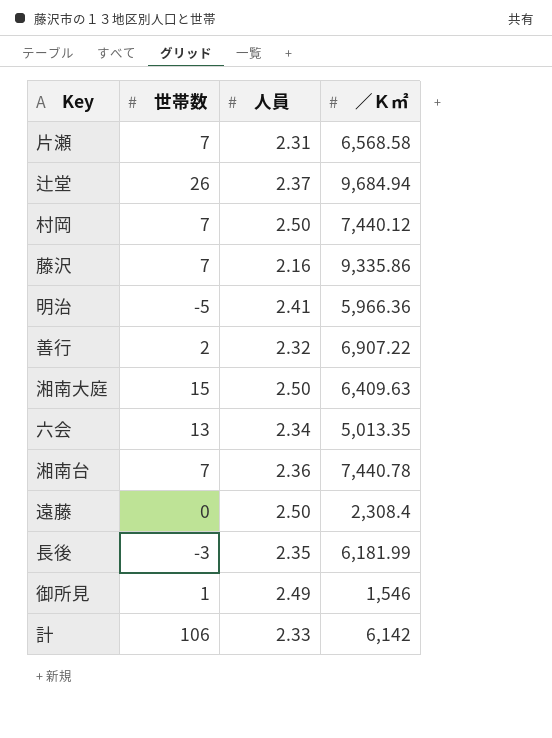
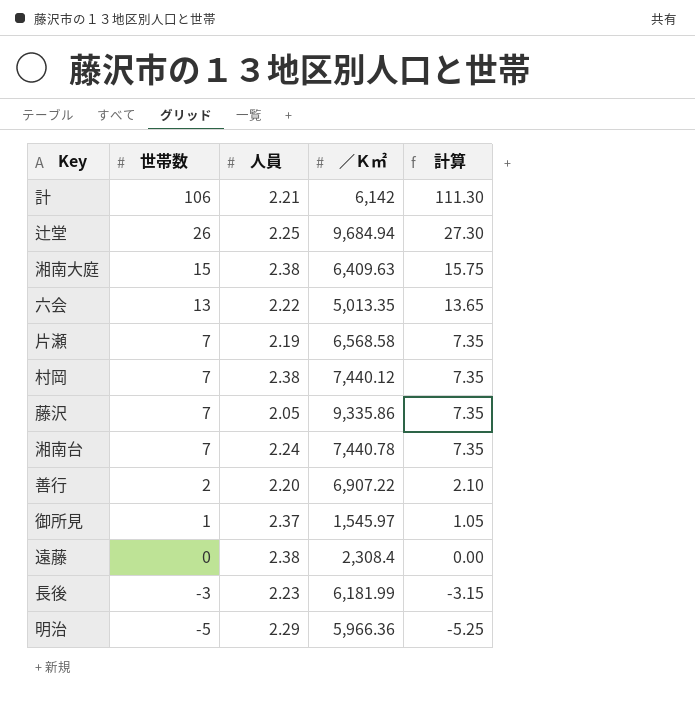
row order: none -> 世帯数 descending
column 計算 | formula: none -> [世帯数] * 1.05
計 | 人員: 2.33 -> 2.21
辻堂 | 人員: 2.37 -> 2.25
湘南大庭 | 人員: 2.50 -> 2.38
六会 | 人員: 2.34 -> 2.22
片瀬 | 人員: 2.31 -> 2.19
村岡 | 人員: 2.50 -> 2.38
藤沢 | 人員: 2.16 -> 2.05
湘南台 | 人員: 2.36 -> 2.24
善行 | 人員: 2.32 -> 2.20
御所見 | 人員: 2.49 -> 2.37
御所見 | ／Ｋ㎡: 1,546 -> 1,545.97
遠藤 | 人員: 2.50 -> 2.38
長後 | 人員: 2.35 -> 2.23
明治 | 人員: 2.41 -> 2.29

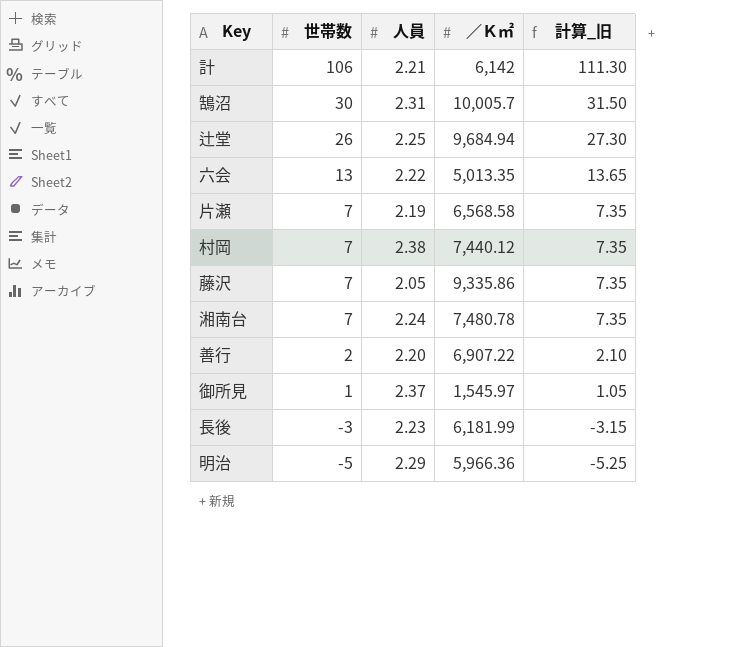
column name: 計算 -> 計算_旧
row 湘南大庭: 15 | 2.38 | 6,409.63 | 15.75 -> none
row 遠藤: 0 | 2.38 | 2,308.4 | 0.00 -> none
row 鵠沼: none -> 30 | 2.31 | 10,005.7 | 31.50
湘南台 | ／Ｋ㎡: 7,440.78 -> 7,480.78

